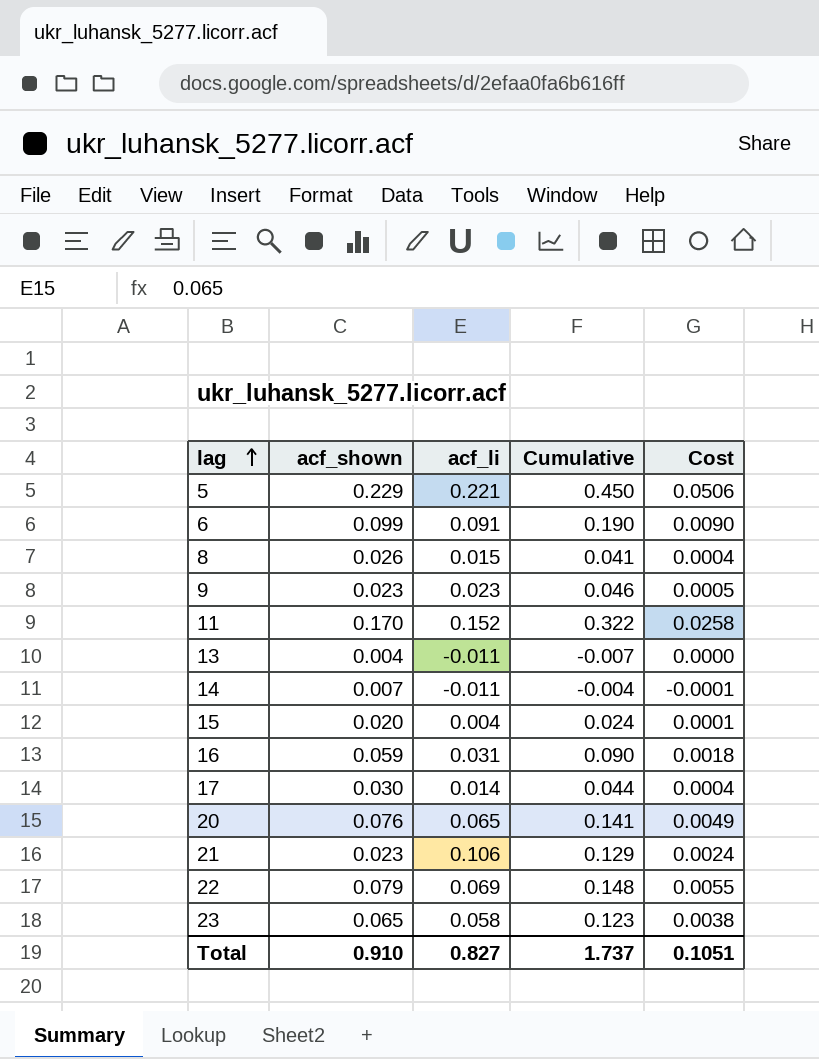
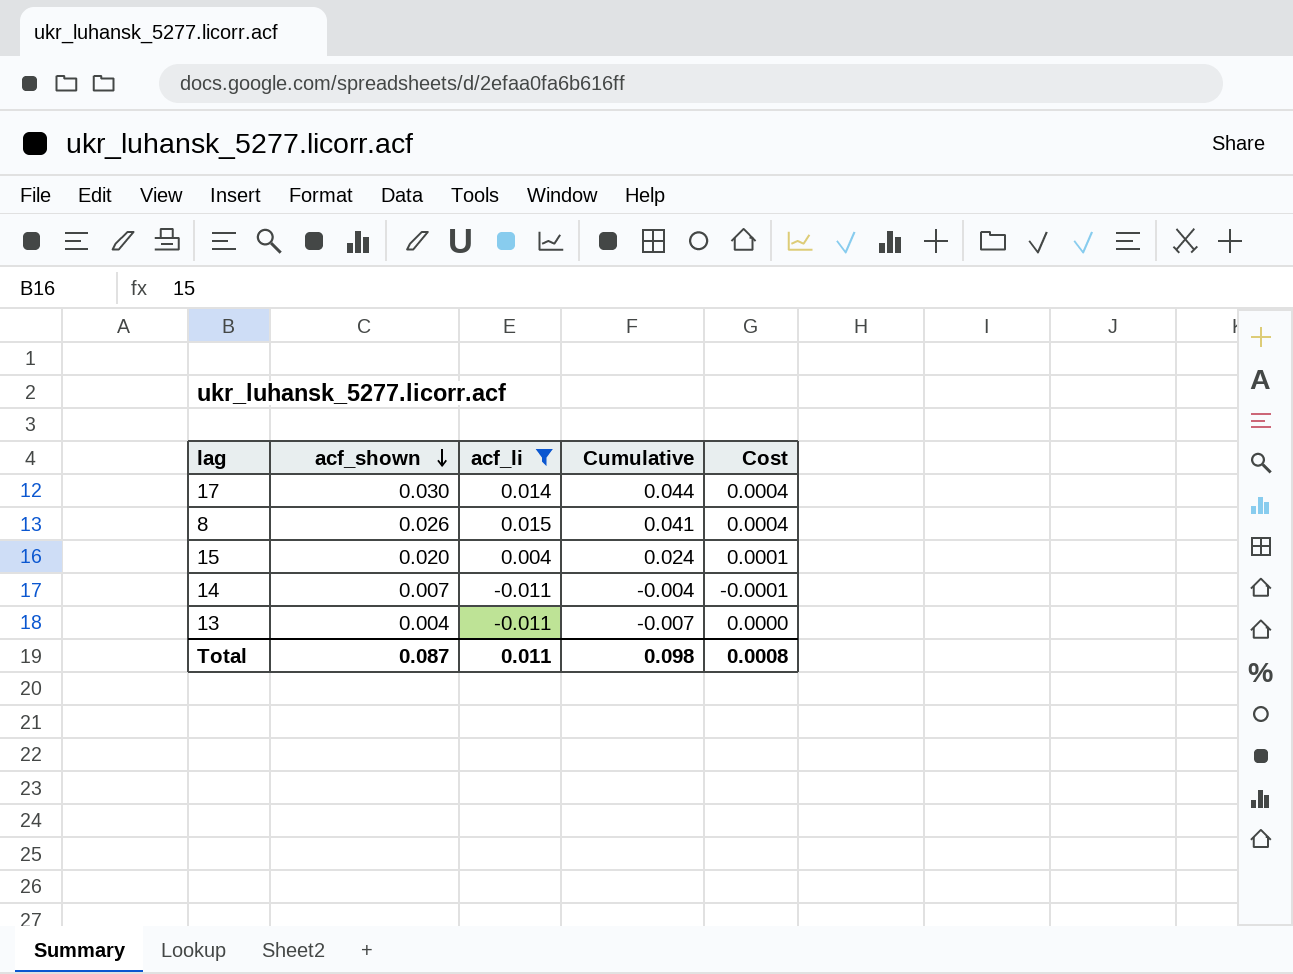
filter: none -> acf_li <= 0.015
row order: lag ascending -> acf_shown descending
Total | acf_shown: 0.910 -> 0.087
Total | acf_li: 0.827 -> 0.011
Total | Cumulative: 1.737 -> 0.098
Total | Cost: 0.1051 -> 0.0008

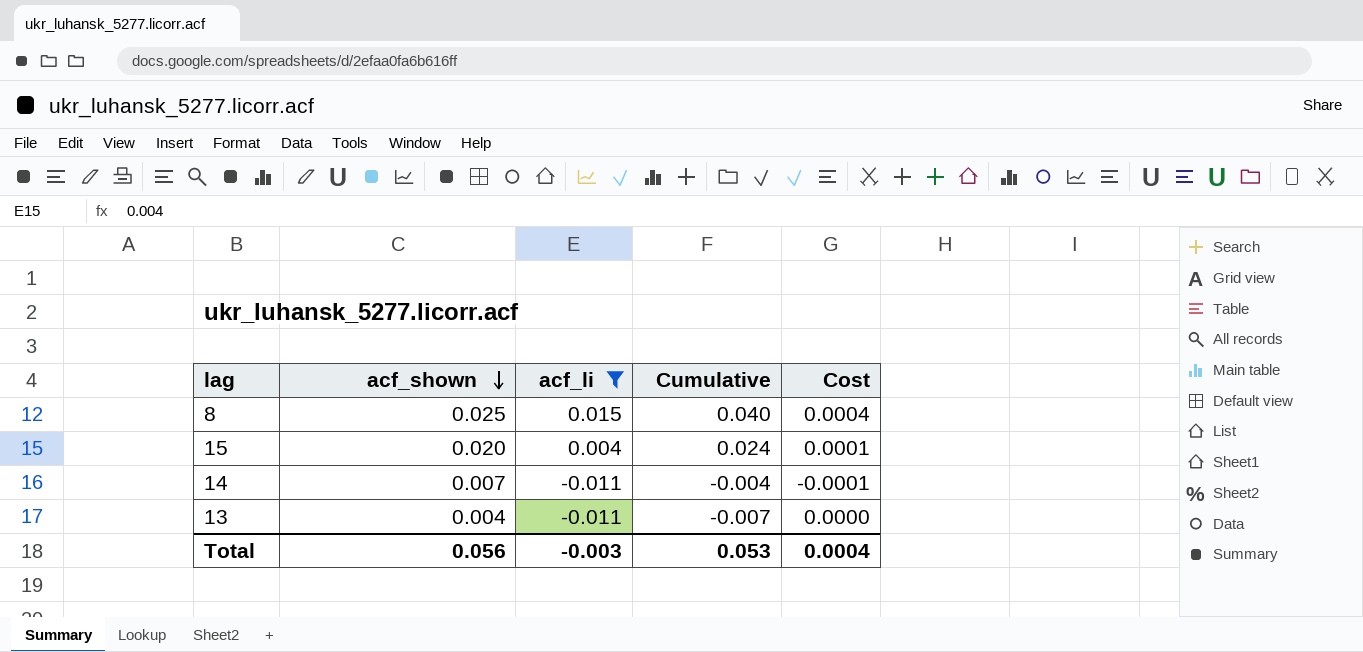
row 17: 0.030 | 0.014 | 0.044 | 0.0004 -> none
8 | acf_shown: 0.026 -> 0.025
8 | Cumulative: 0.041 -> 0.040
Total | acf_shown: 0.087 -> 0.056
Total | acf_li: 0.011 -> -0.003
Total | Cumulative: 0.098 -> 0.053
Total | Cost: 0.0008 -> 0.0004

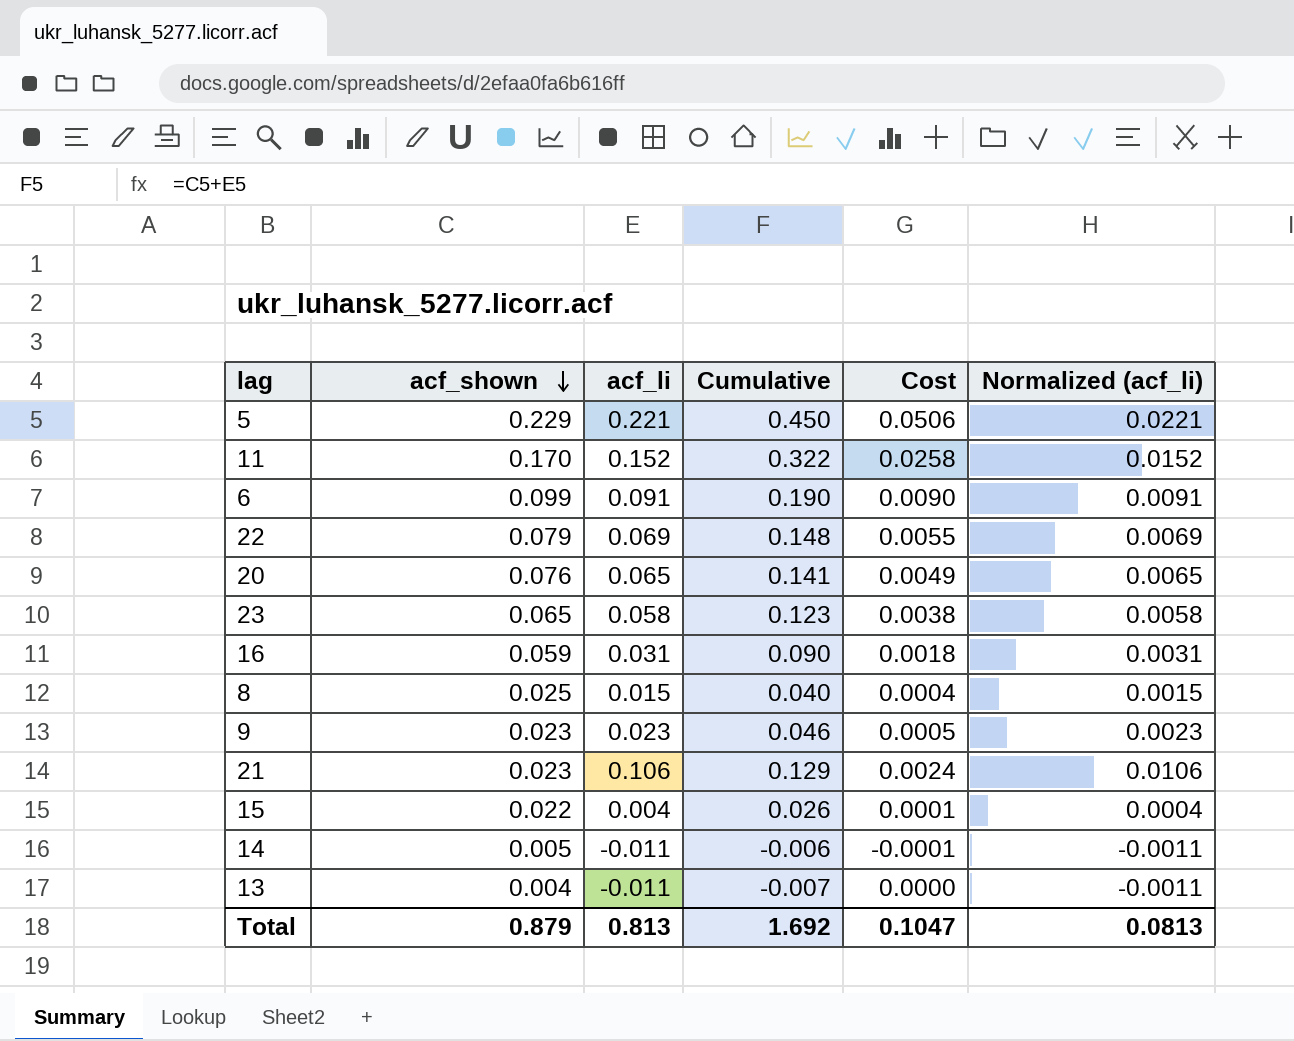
filter: acf_li <= 0.015 -> none
column Normalized (acf_li) | formula: none -> [acf_li] * 0.1
15 | acf_shown: 0.020 -> 0.022
15 | Cumulative: 0.024 -> 0.026
14 | acf_shown: 0.007 -> 0.005
14 | Cumulative: -0.004 -> -0.006
Total | acf_shown: 0.056 -> 0.879
Total | acf_li: -0.003 -> 0.813
Total | Cumulative: 0.053 -> 1.692
Total | Cost: 0.0004 -> 0.1047

